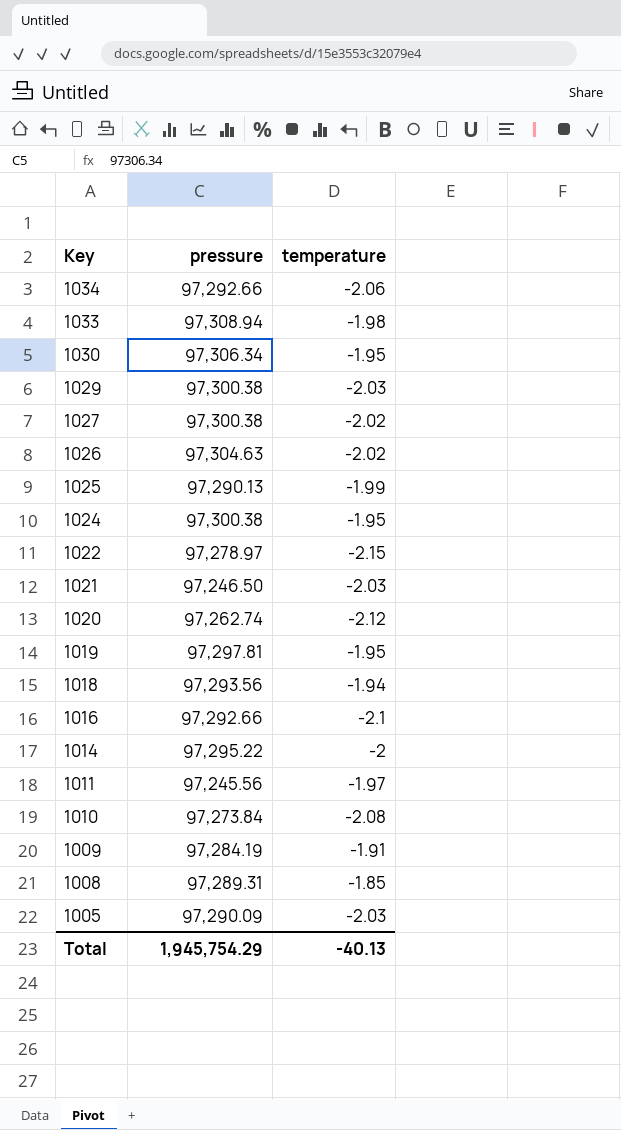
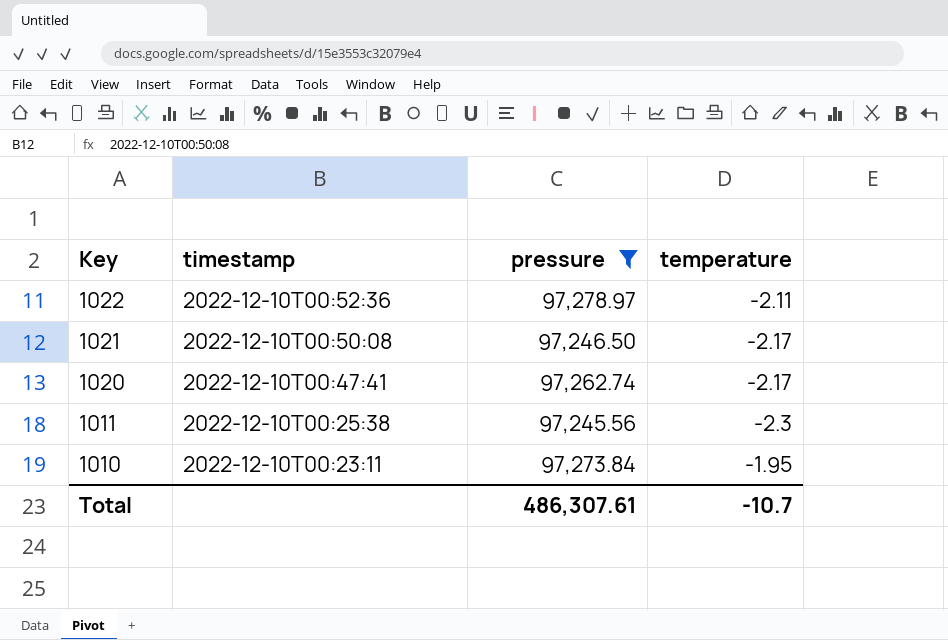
filter: none -> pressure <= 97,278.97
column timestamp | position: none -> 2
1022 | temperature: -2.15 -> -2.11
1021 | temperature: -2.03 -> -2.17
1020 | temperature: -2.12 -> -2.17
1011 | temperature: -1.97 -> -2.3
1010 | temperature: -2.08 -> -1.95
Total | pressure: 1,945,754.29 -> 486,307.61
Total | temperature: -40.13 -> -10.7

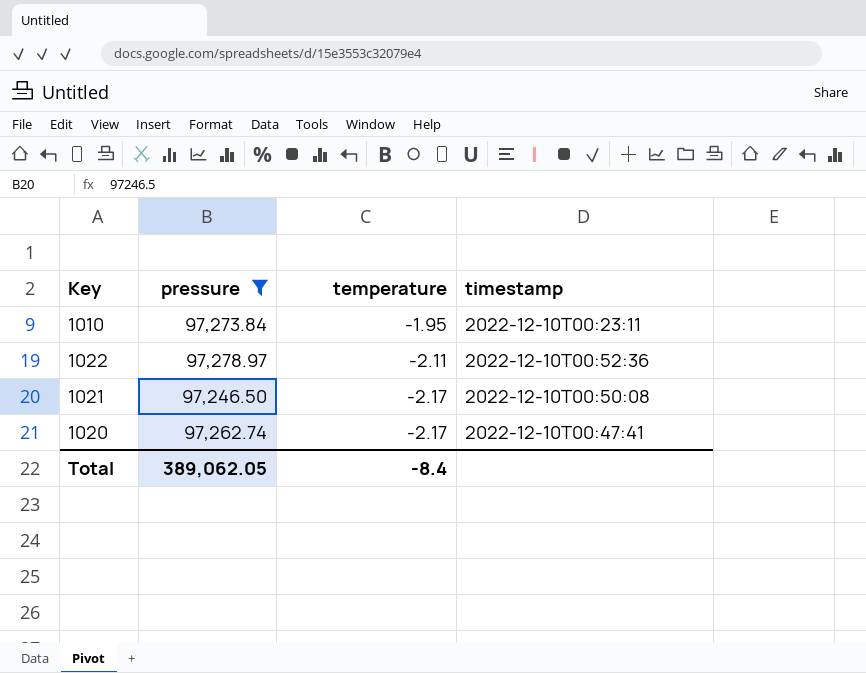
row order: Key descending -> temperature descending
column timestamp | position: 2 -> 4
row 1011: 2022-12-10T00:25:38 | 97,245.56 | -2.3 -> none
Total | pressure: 486,307.61 -> 389,062.05
Total | temperature: -10.7 -> -8.4

